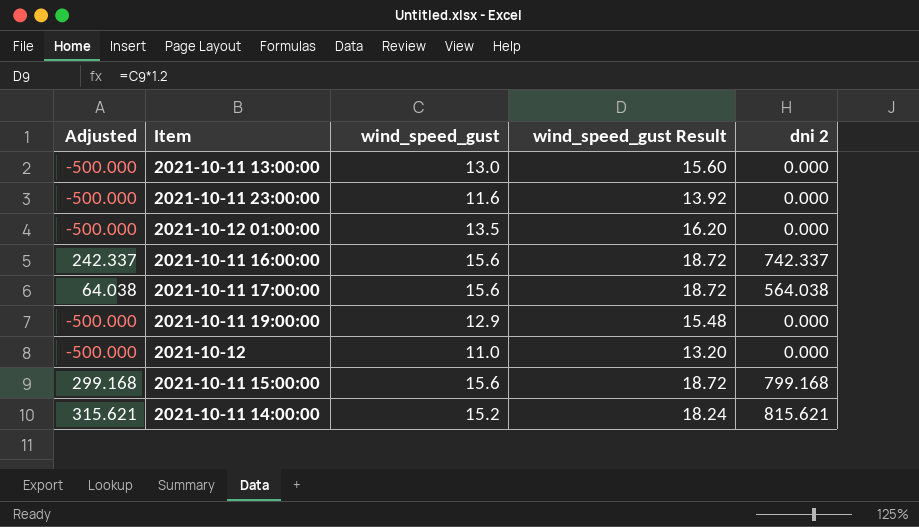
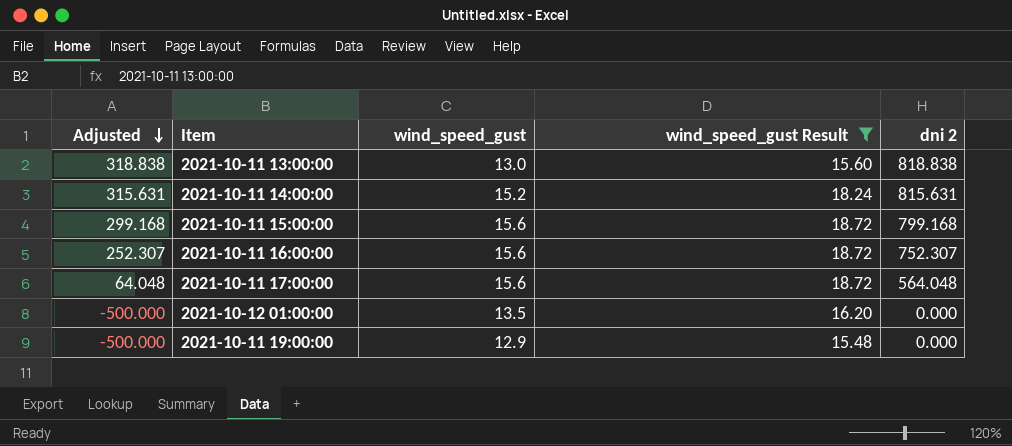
filter: none -> wind_speed_gust Result >= 15.48
row order: none -> Adjusted descending
2021-10-11 13:00:00 | Adjusted: -500.000 -> 318.838
2021-10-11 13:00:00 | dni 2: 0.000 -> 818.838
2021-10-11 14:00:00 | Adjusted: 315.621 -> 315.631
2021-10-11 14:00:00 | dni 2: 815.621 -> 815.631
2021-10-11 16:00:00 | Adjusted: 242.337 -> 252.307
2021-10-11 16:00:00 | dni 2: 742.337 -> 752.307
2021-10-11 17:00:00 | Adjusted: 64.038 -> 64.048
2021-10-11 17:00:00 | dni 2: 564.038 -> 564.048

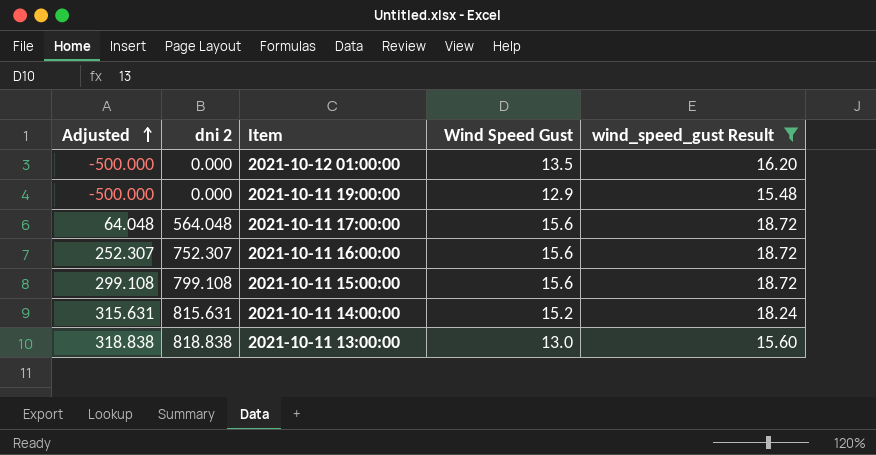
row order: Adjusted descending -> Adjusted ascending
column dni 2 | position: 5 -> 2
column name: wind_speed_gust -> Wind Speed Gust
2021-10-11 15:00:00 | Adjusted: 299.168 -> 299.108
2021-10-11 15:00:00 | dni 2: 799.168 -> 799.108

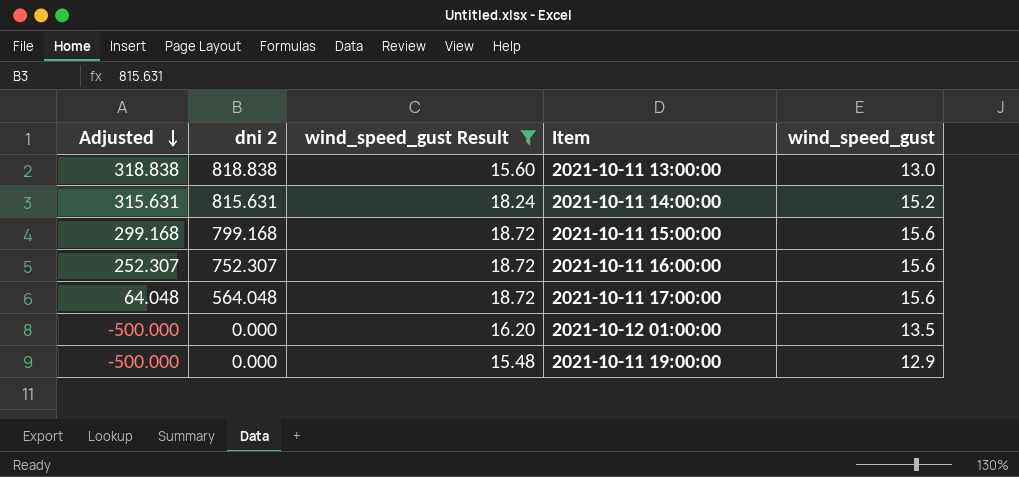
row order: Adjusted ascending -> Adjusted descending
column wind_speed_gust Result | position: 5 -> 3
column name: Wind Speed Gust -> wind_speed_gust
2021-10-11 15:00:00 | Adjusted: 299.108 -> 299.168
2021-10-11 15:00:00 | dni 2: 799.108 -> 799.168

